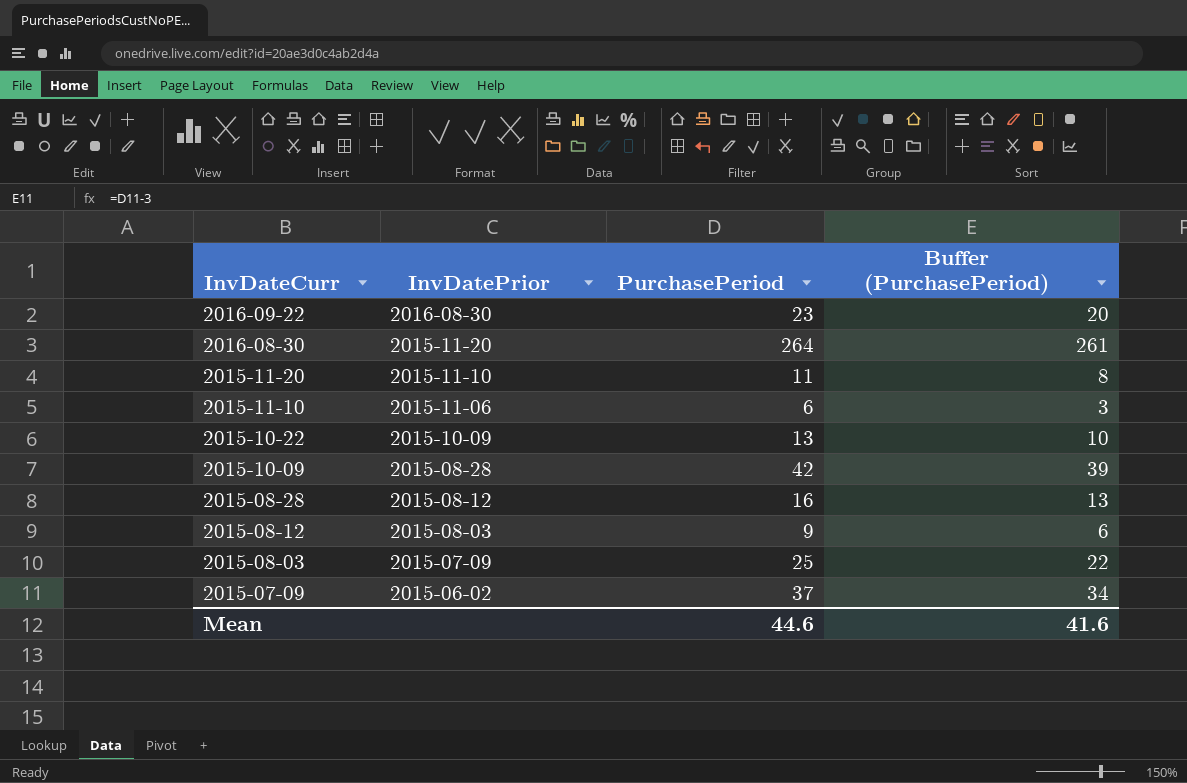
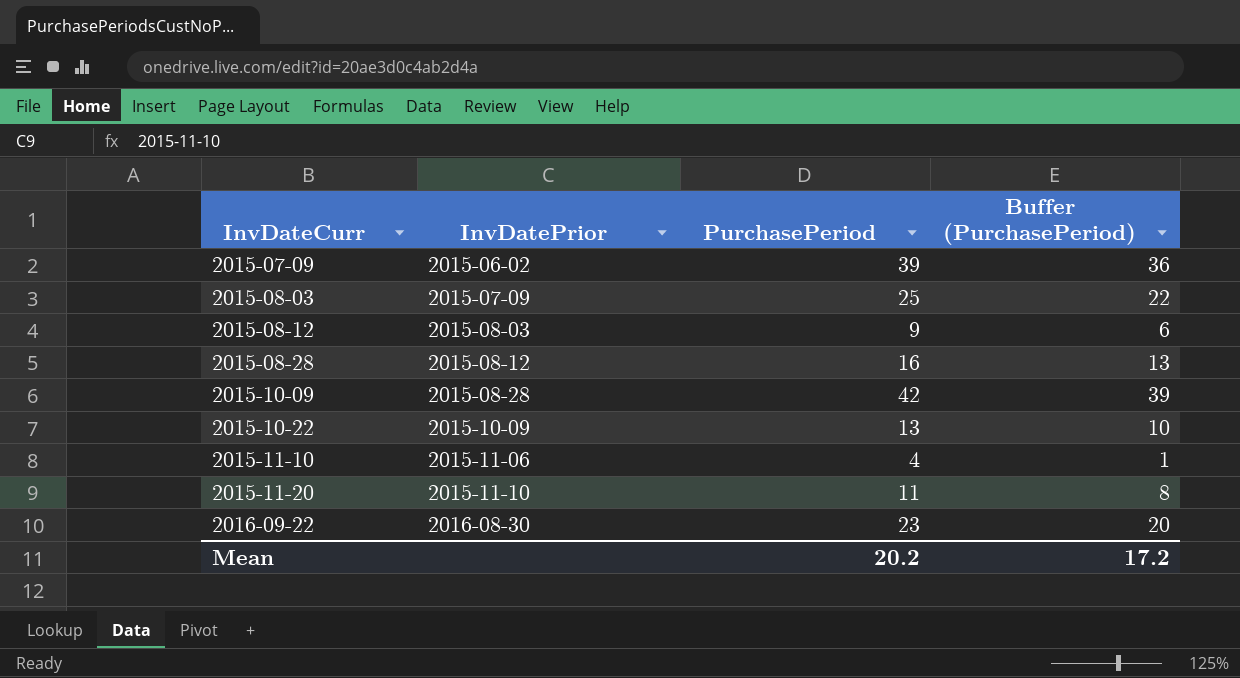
row order: InvDateCurr descending -> InvDateCurr ascending
row 2016-08-30: 2015-11-20 | 264 | 261 -> none
2015-07-09 | PurchasePeriod: 37 -> 39
2015-07-09 | Buffer (PurchasePeriod): 34 -> 36
2015-11-10 | PurchasePeriod: 6 -> 4
2015-11-10 | Buffer (PurchasePeriod): 3 -> 1
Mean | PurchasePeriod: 44.6 -> 20.2
Mean | Buffer (PurchasePeriod): 41.6 -> 17.2

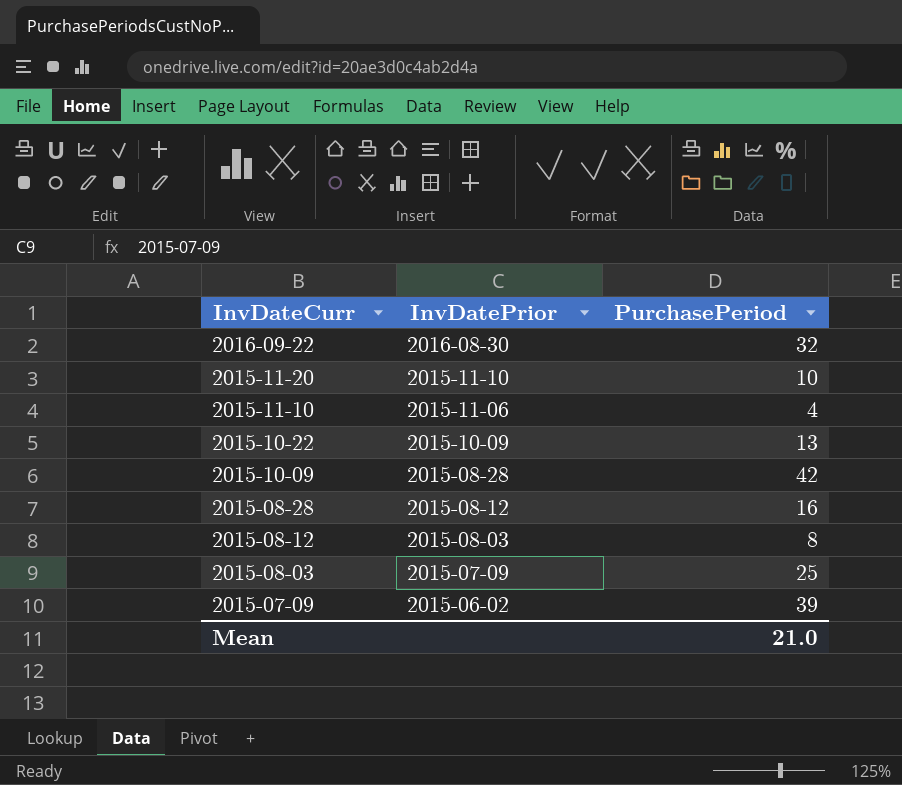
row order: InvDateCurr ascending -> InvDateCurr descending
column Buffer (PurchasePeriod) | formula: [PurchasePeriod] - 3 -> none
2016-09-22 | PurchasePeriod: 23 -> 32
2015-11-20 | PurchasePeriod: 11 -> 10
2015-08-12 | PurchasePeriod: 9 -> 8
Mean | PurchasePeriod: 20.2 -> 21.0

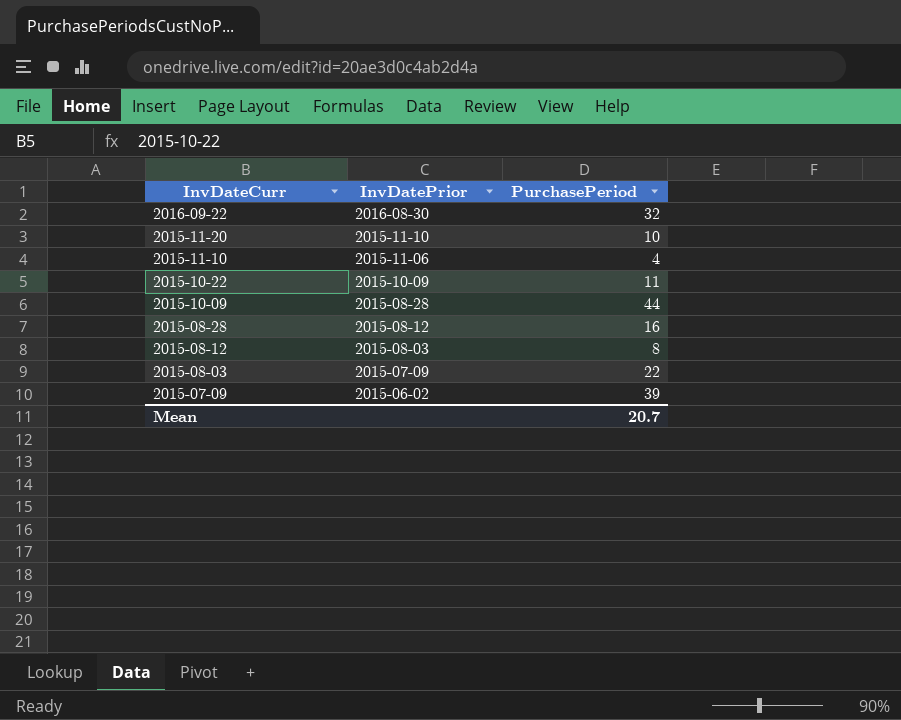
2015-10-22 | PurchasePeriod: 13 -> 11
2015-10-09 | PurchasePeriod: 42 -> 44
2015-08-03 | PurchasePeriod: 25 -> 22
Mean | PurchasePeriod: 21.0 -> 20.7

